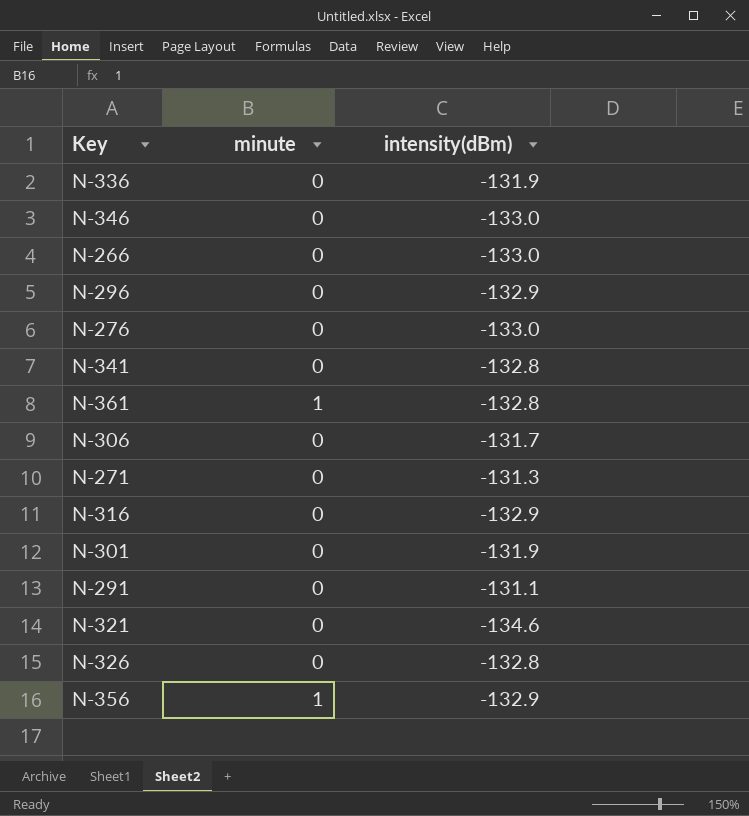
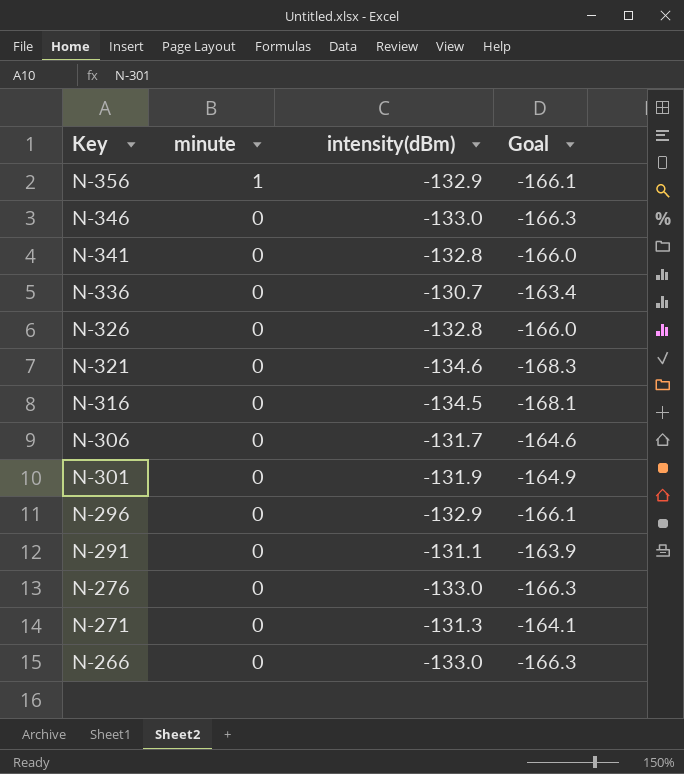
row order: none -> Key descending
column Goal | formula: none -> [intensity(dBm)] * 1.25
row N-361: 1 | -132.8 -> none
N-336 | intensity(dBm): -131.9 -> -130.7
N-316 | intensity(dBm): -132.9 -> -134.5

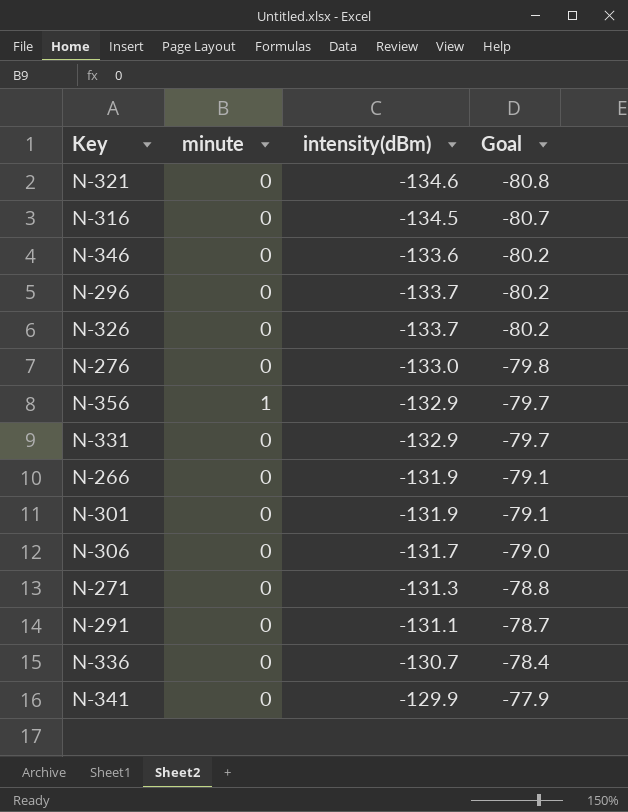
row order: Key descending -> Goal ascending
column Goal | formula: [intensity(dBm)] * 1.25 -> [intensity(dBm)] * 0.6
N-346 | intensity(dBm): -133.0 -> -133.6
N-296 | intensity(dBm): -132.9 -> -133.7
N-326 | intensity(dBm): -132.8 -> -133.7
row N-331: none -> 0 | -132.9 | -79.7
N-266 | intensity(dBm): -133.0 -> -131.9
N-341 | intensity(dBm): -132.8 -> -129.9

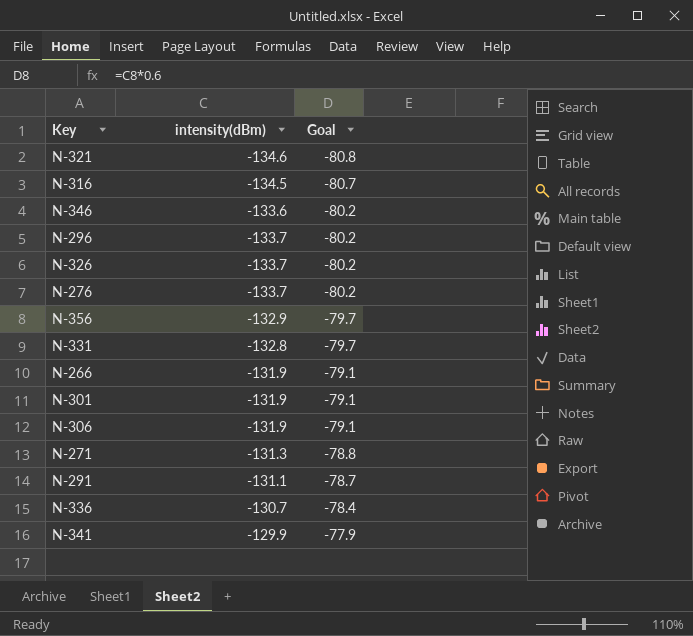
column minute | position: 2 -> none
N-276 | intensity(dBm): -133.0 -> -133.7
N-276 | Goal: -79.8 -> -80.2
N-331 | intensity(dBm): -132.9 -> -132.8
N-306 | intensity(dBm): -131.7 -> -131.9
N-306 | Goal: -79.0 -> -79.1

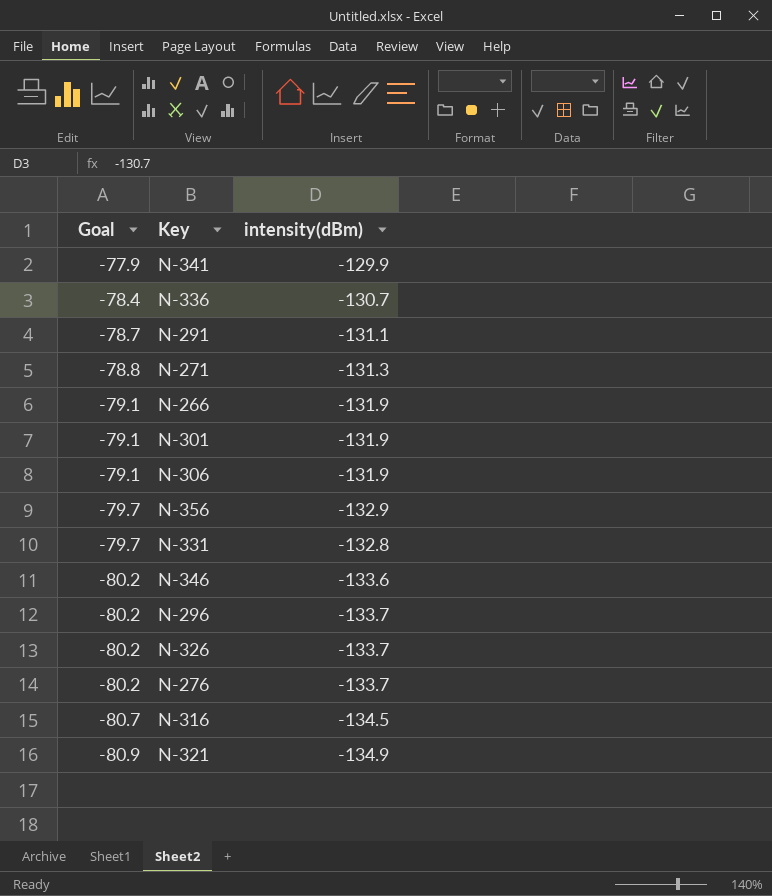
row order: Goal ascending -> Goal descending
column Goal | position: 3 -> 1
N-321 | Goal: -80.8 -> -80.9
N-321 | intensity(dBm): -134.6 -> -134.9

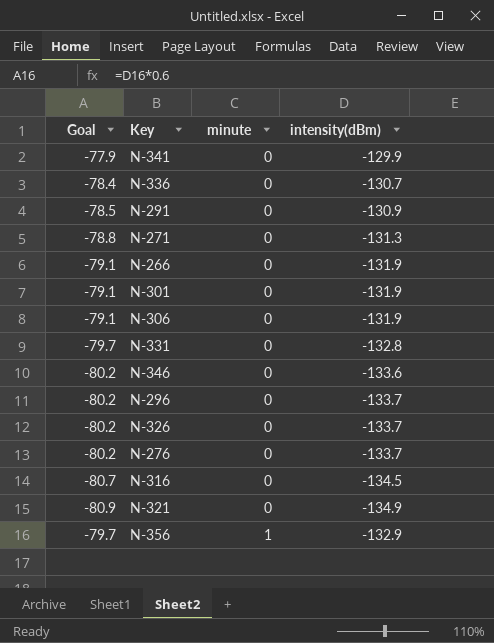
row order: Goal descending -> minute ascending
column minute | position: none -> 3
N-291 | Goal: -78.7 -> -78.5
N-291 | intensity(dBm): -131.1 -> -130.9

